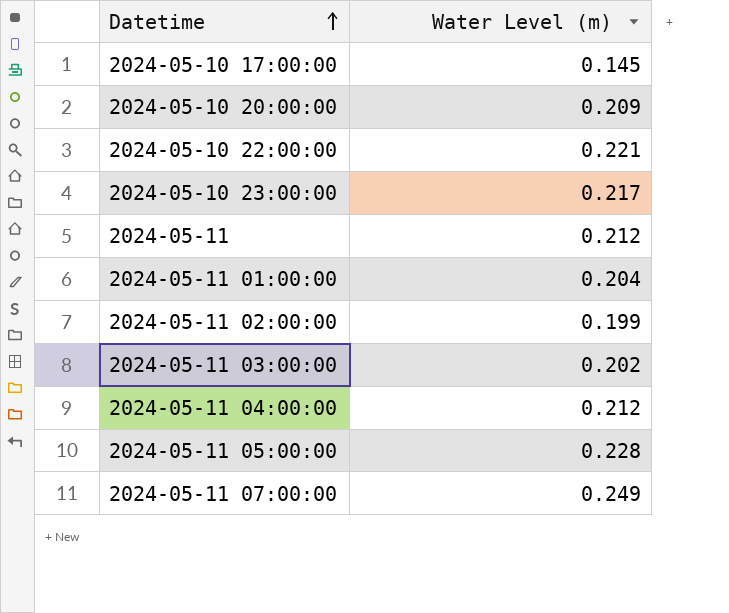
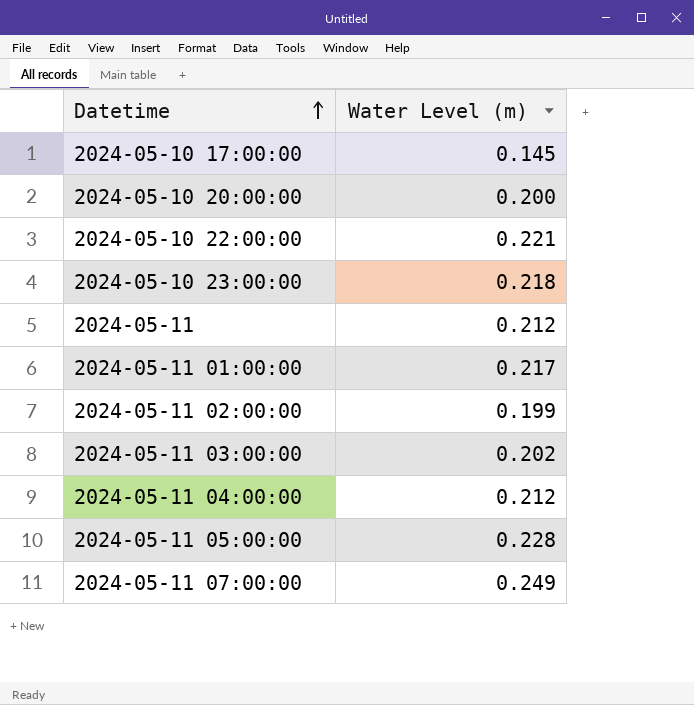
2024-05-10 20:00:00 | Water Level (m): 0.209 -> 0.200
2024-05-10 23:00:00 | Water Level (m): 0.217 -> 0.218
2024-05-11 01:00:00 | Water Level (m): 0.204 -> 0.217

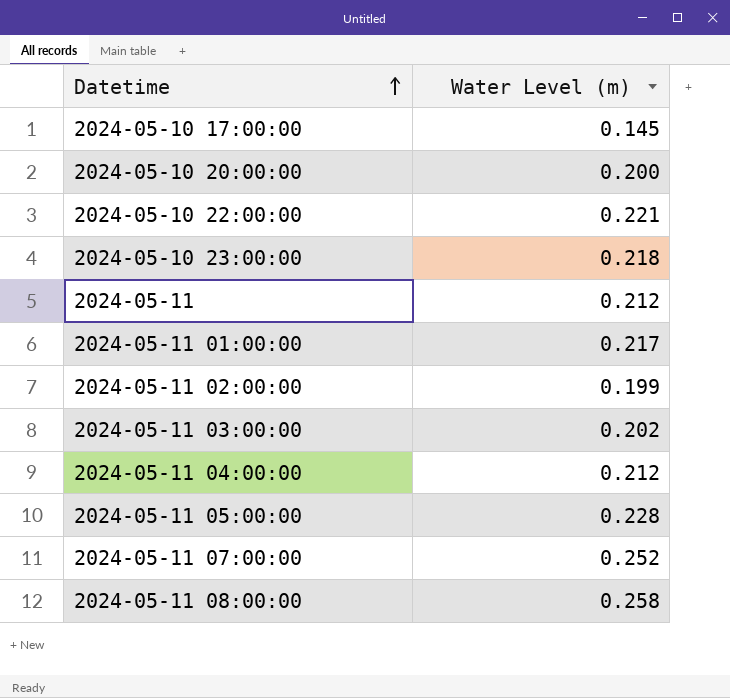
2024-05-11 07:00:00 | Water Level (m): 0.249 -> 0.252
row 2024-05-11 08:00:00: none -> 0.258

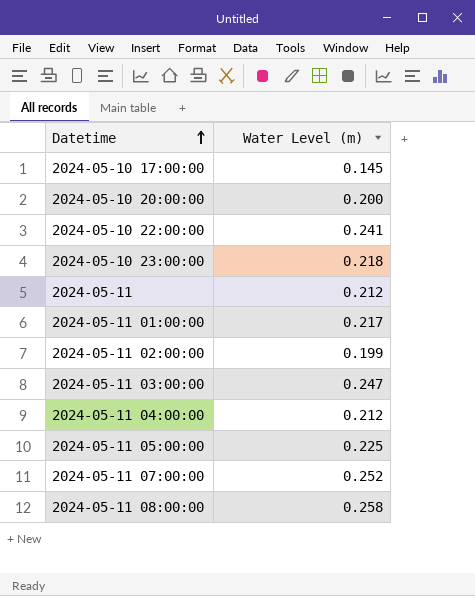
2024-05-10 22:00:00 | Water Level (m): 0.221 -> 0.241
2024-05-11 03:00:00 | Water Level (m): 0.202 -> 0.247
2024-05-11 05:00:00 | Water Level (m): 0.228 -> 0.225

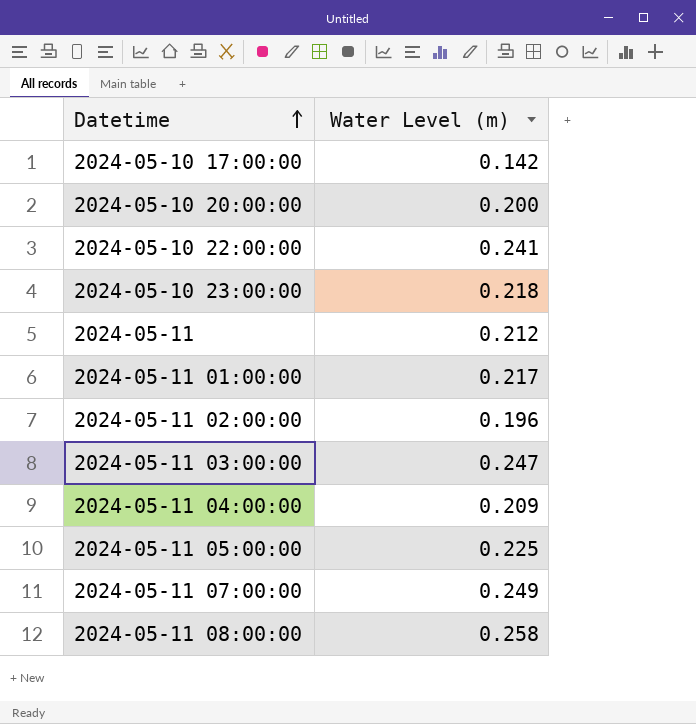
2024-05-10 17:00:00 | Water Level (m): 0.145 -> 0.142
2024-05-11 02:00:00 | Water Level (m): 0.199 -> 0.196
2024-05-11 04:00:00 | Water Level (m): 0.212 -> 0.209
2024-05-11 07:00:00 | Water Level (m): 0.252 -> 0.249

